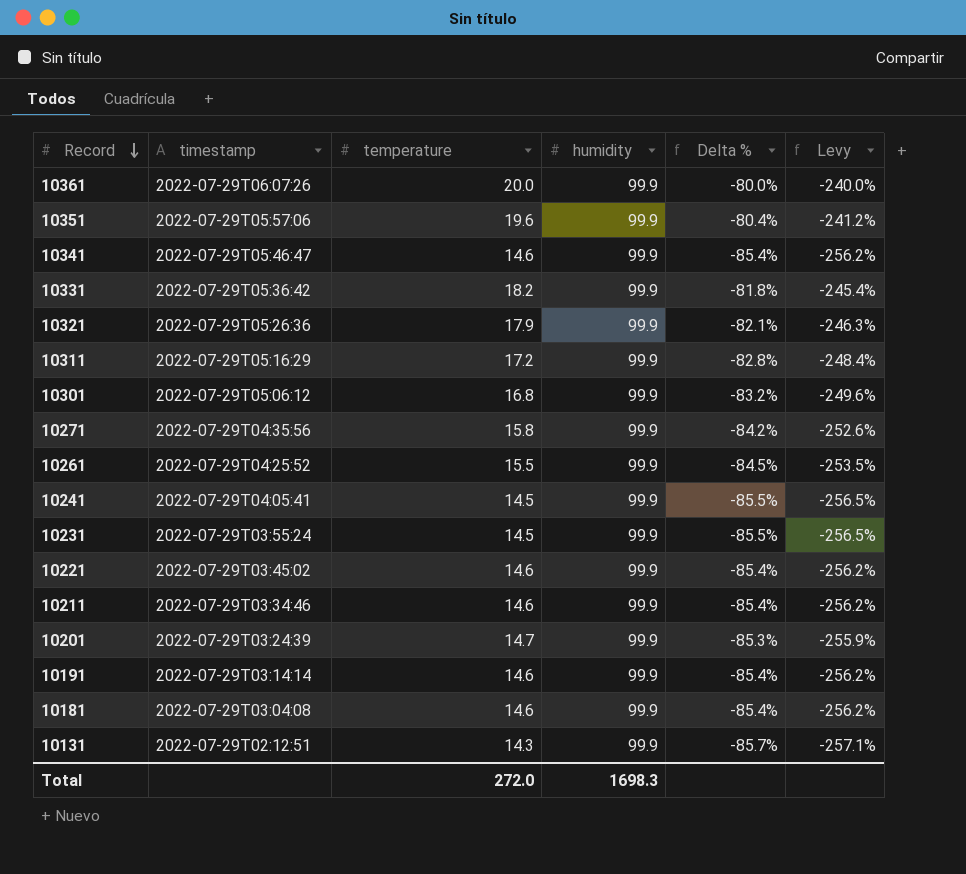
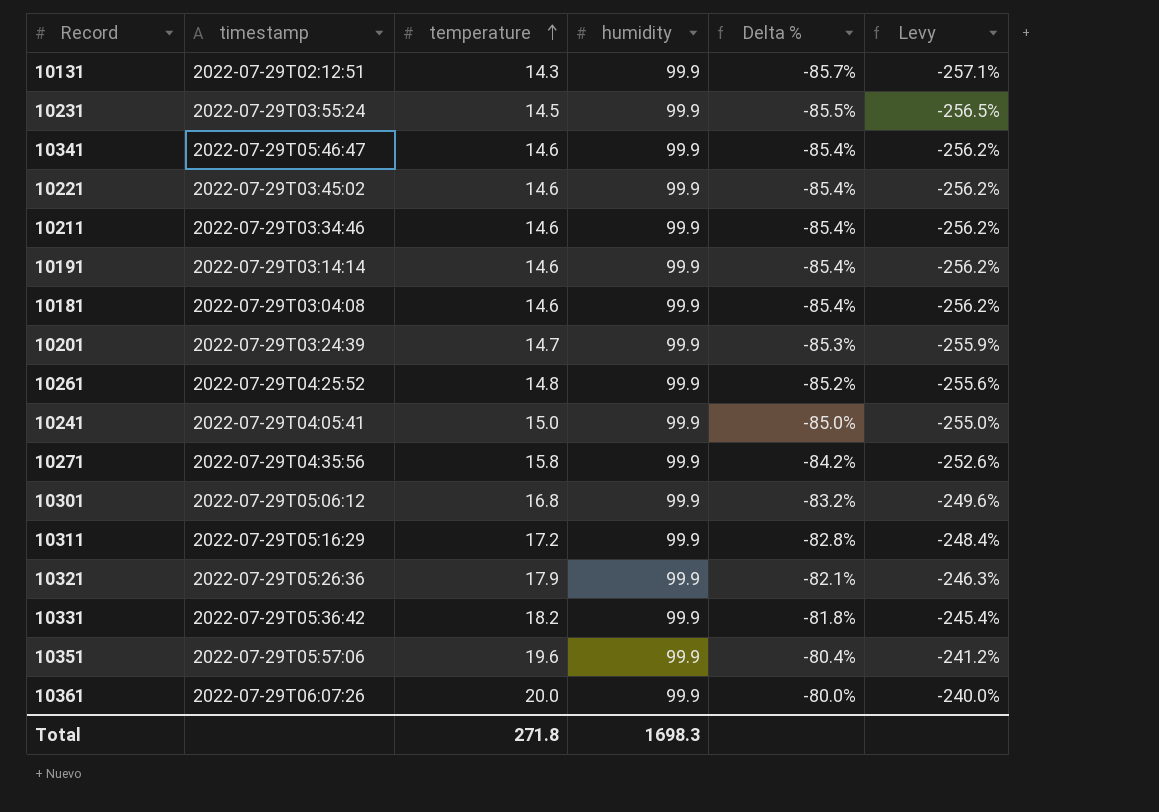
row order: Record descending -> temperature ascending
10261 | temperature: 15.5 -> 14.8
10261 | Delta %: -84.5% -> -85.2%
10261 | Levy: -253.5% -> -255.6%
10241 | temperature: 14.5 -> 15.0
10241 | Delta %: -85.5% -> -85.0%
10241 | Levy: -256.5% -> -255.0%
Total | temperature: 272.0 -> 271.8

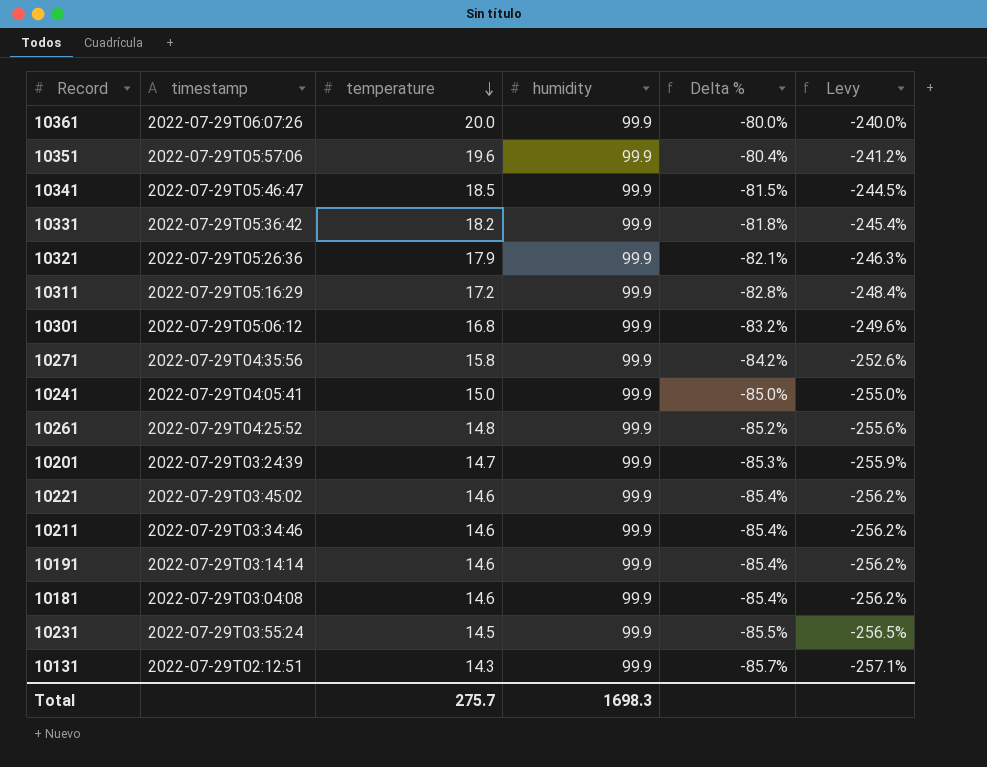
row order: temperature ascending -> temperature descending
10341 | temperature: 14.6 -> 18.5
10341 | Delta %: -85.4% -> -81.5%
10341 | Levy: -256.2% -> -244.5%
Total | temperature: 271.8 -> 275.7

